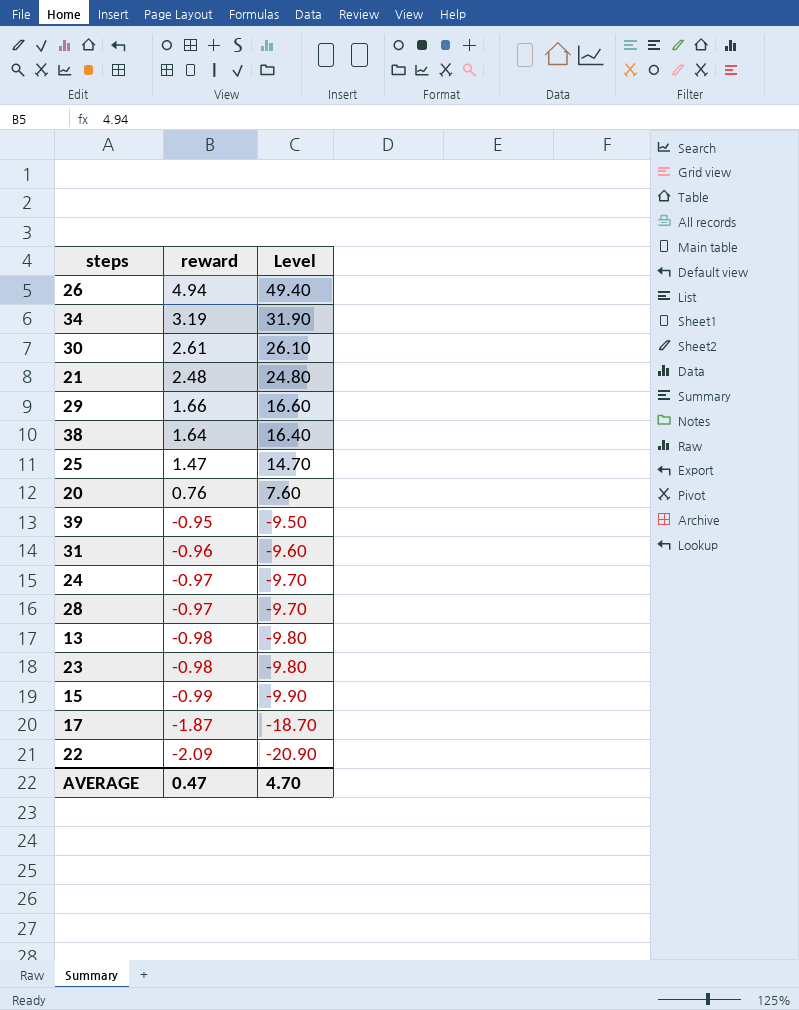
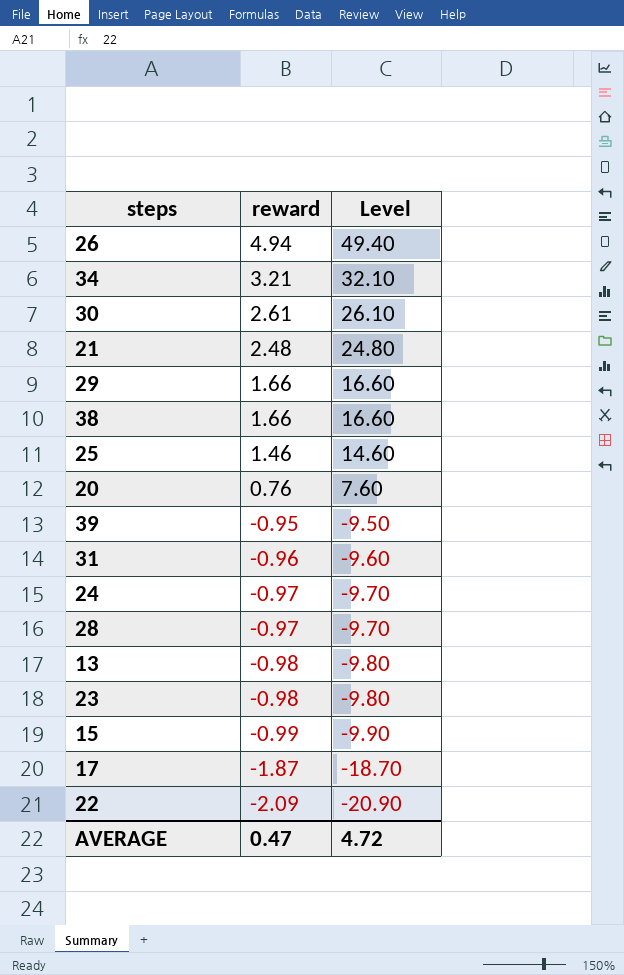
34 | reward: 3.19 -> 3.21
34 | Level: 31.90 -> 32.10
38 | reward: 1.64 -> 1.66
38 | Level: 16.40 -> 16.60
25 | reward: 1.47 -> 1.46
25 | Level: 14.70 -> 14.60
AVERAGE | Level: 4.70 -> 4.72

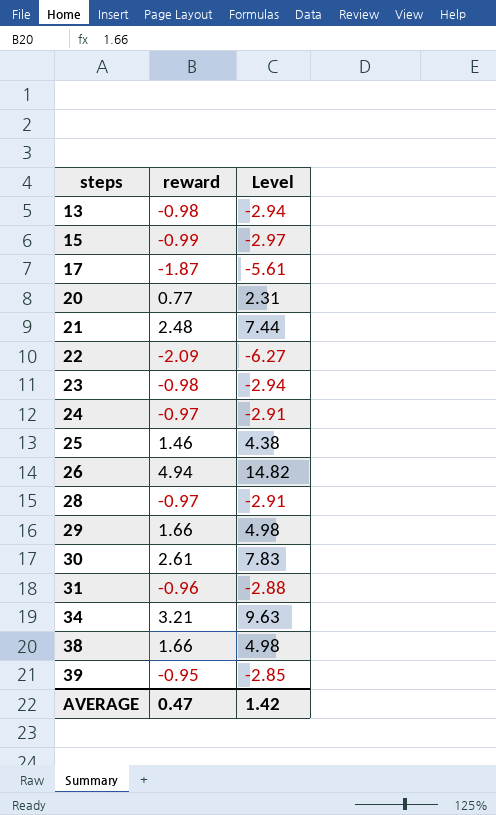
row order: reward descending -> steps ascending
column Level | formula: [reward] * 10 -> [reward] * 3
20 | reward: 0.76 -> 0.77
AVERAGE | Level: 4.72 -> 1.42

